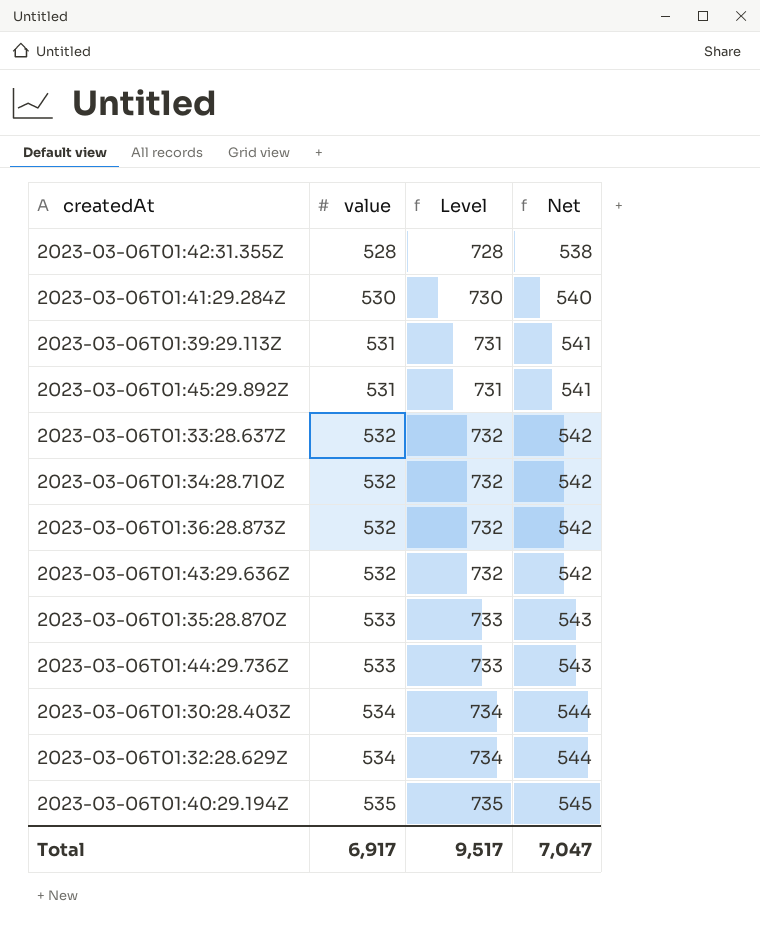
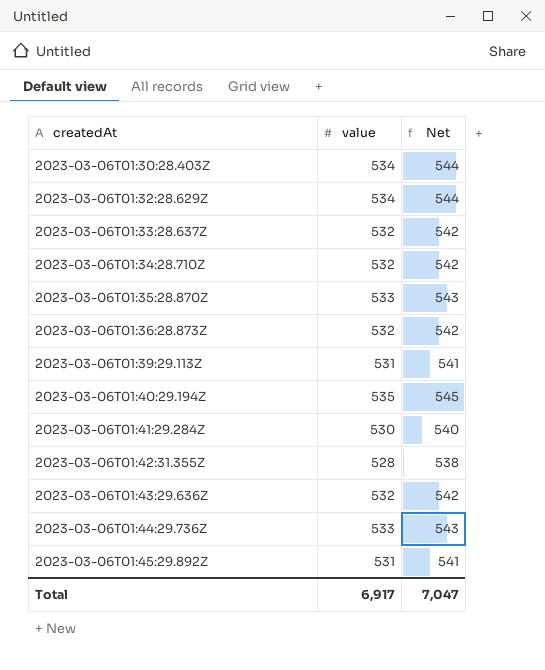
row order: value ascending -> createdAt ascending
column Level | formula: [value] + 200 -> none

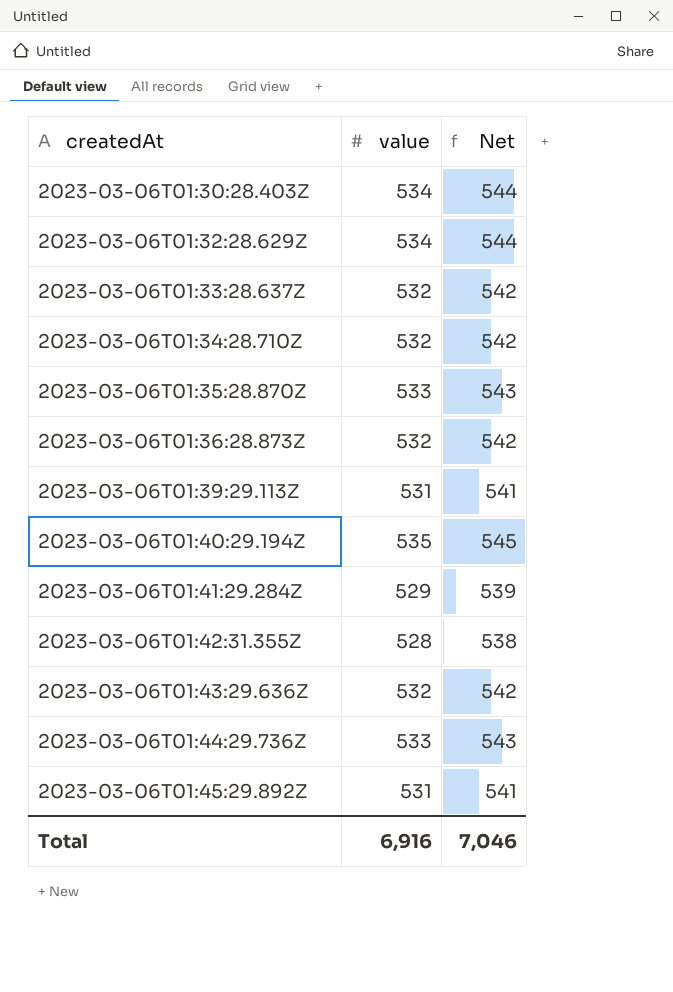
2023-03-06T01:41:29.284Z | value: 530 -> 529
2023-03-06T01:41:29.284Z | Net: 540 -> 539
Total | value: 6,917 -> 6,916
Total | Net: 7,047 -> 7,046

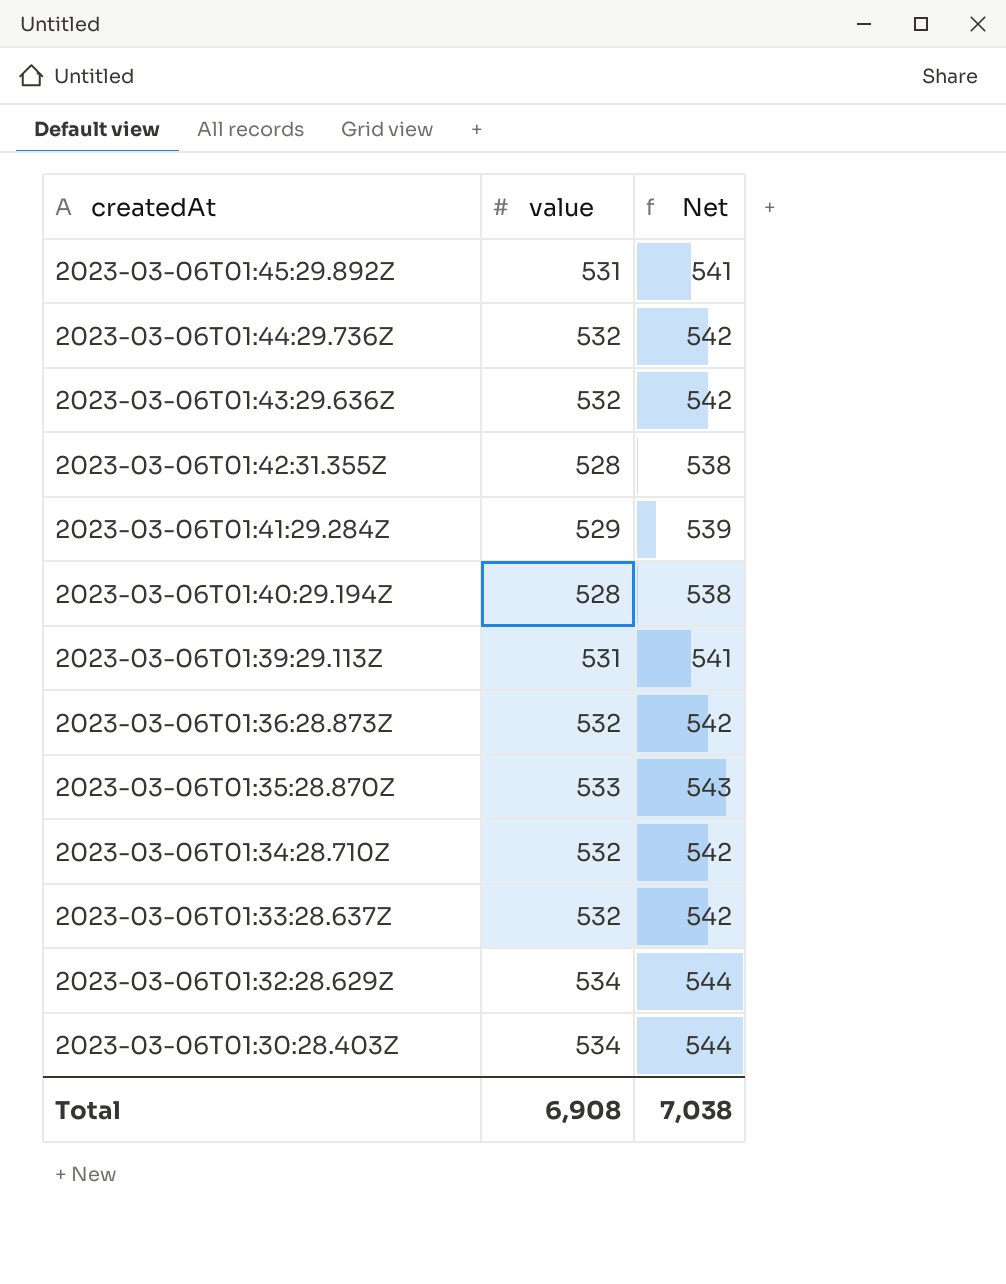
row order: createdAt ascending -> createdAt descending
2023-03-06T01:44:29.736Z | value: 533 -> 532
2023-03-06T01:44:29.736Z | Net: 543 -> 542
2023-03-06T01:40:29.194Z | value: 535 -> 528
2023-03-06T01:40:29.194Z | Net: 545 -> 538
Total | value: 6,916 -> 6,908
Total | Net: 7,046 -> 7,038

